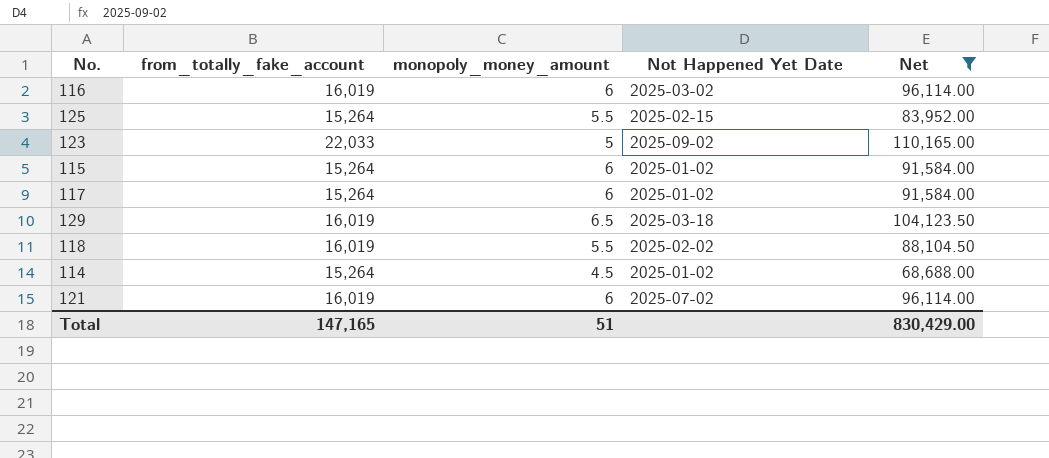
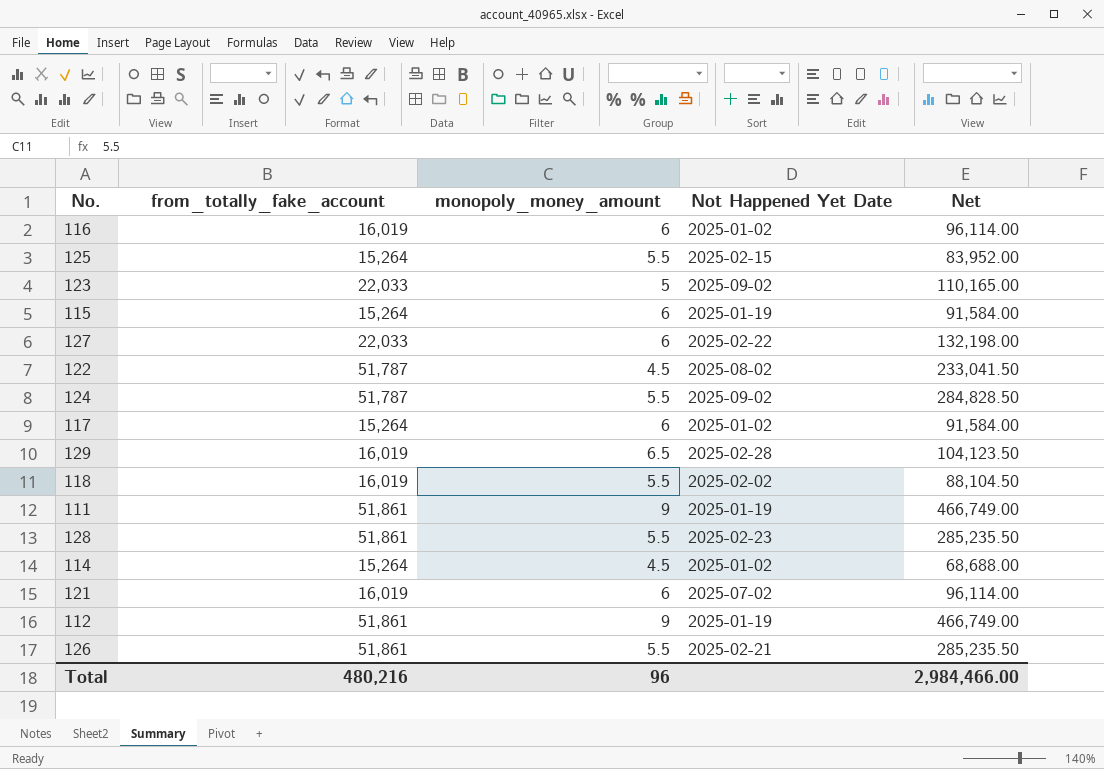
filter: Net <= 110,165.00 -> none
116 | Not Happened Yet Date: 2025-03-02 -> 2025-01-02
115 | Not Happened Yet Date: 2025-01-02 -> 2025-01-19
129 | Not Happened Yet Date: 2025-03-18 -> 2025-02-28
Total | from_totally_fake_account: 147,165 -> 480,216
Total | monopoly_money_amount: 51 -> 96
Total | Net: 830,429.00 -> 2,984,466.00

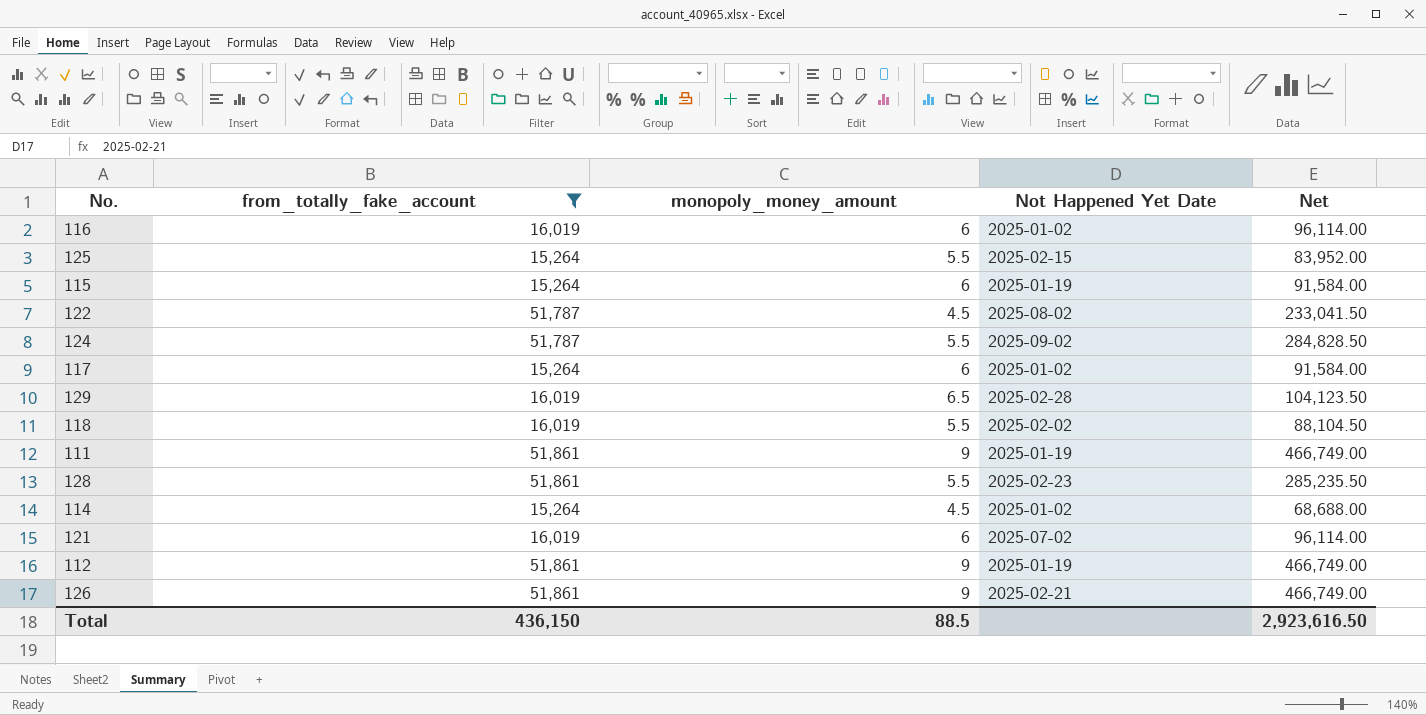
filter: none -> from_totally_fake_account != 22,033
126 | monopoly_money_amount: 5.5 -> 9
126 | Net: 285,235.50 -> 466,749.00
Total | from_totally_fake_account: 480,216 -> 436,150
Total | monopoly_money_amount: 96 -> 88.5
Total | Net: 2,984,466.00 -> 2,923,616.50

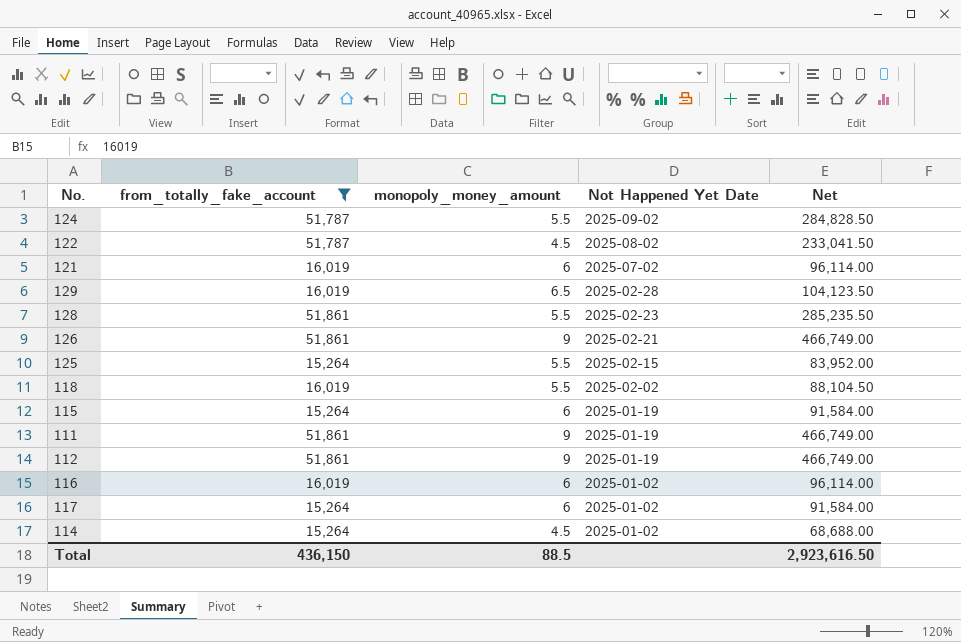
row order: none -> Not Happened Yet Date descending

